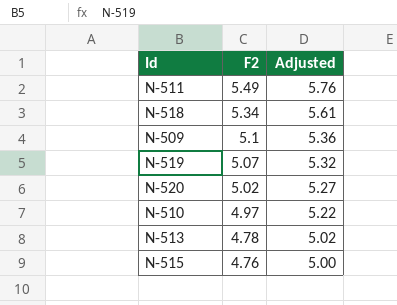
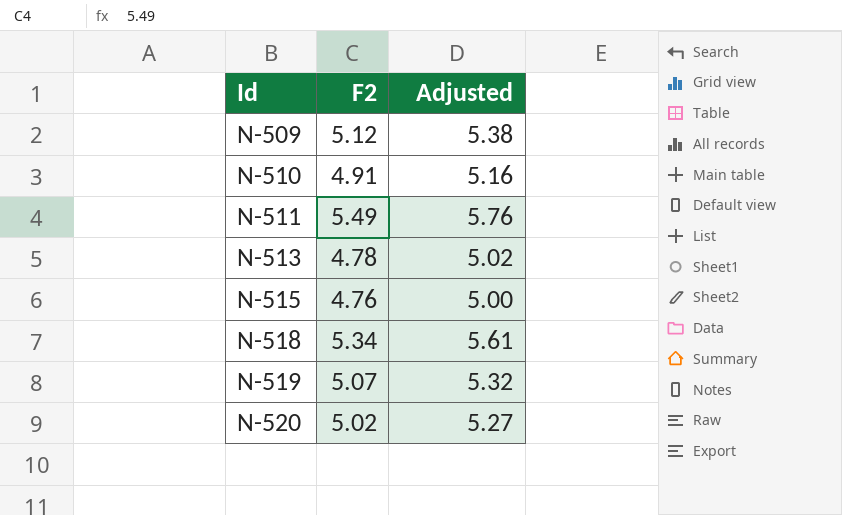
row order: F2 descending -> Id ascending
N-509 | F2: 5.1 -> 5.12
N-509 | Adjusted: 5.36 -> 5.38
N-510 | F2: 4.97 -> 4.91
N-510 | Adjusted: 5.22 -> 5.16

